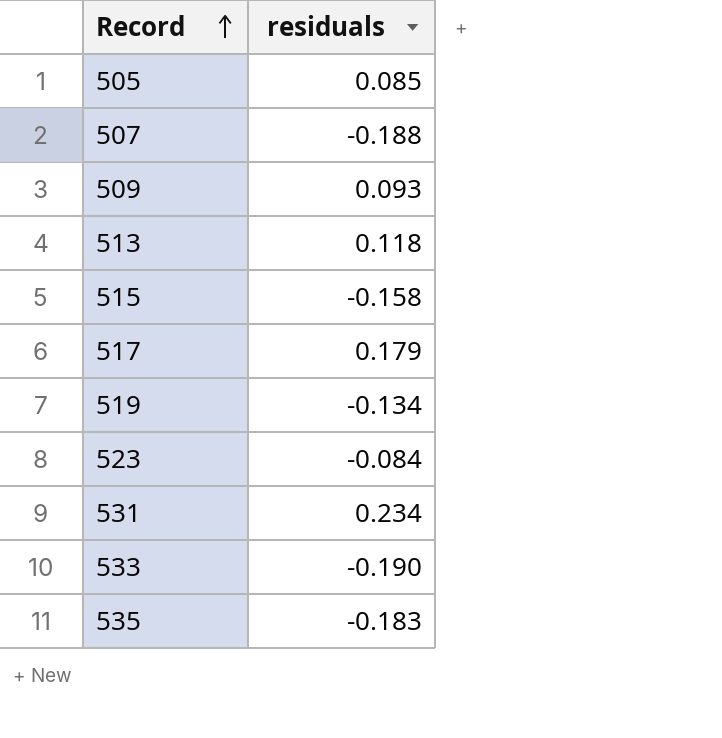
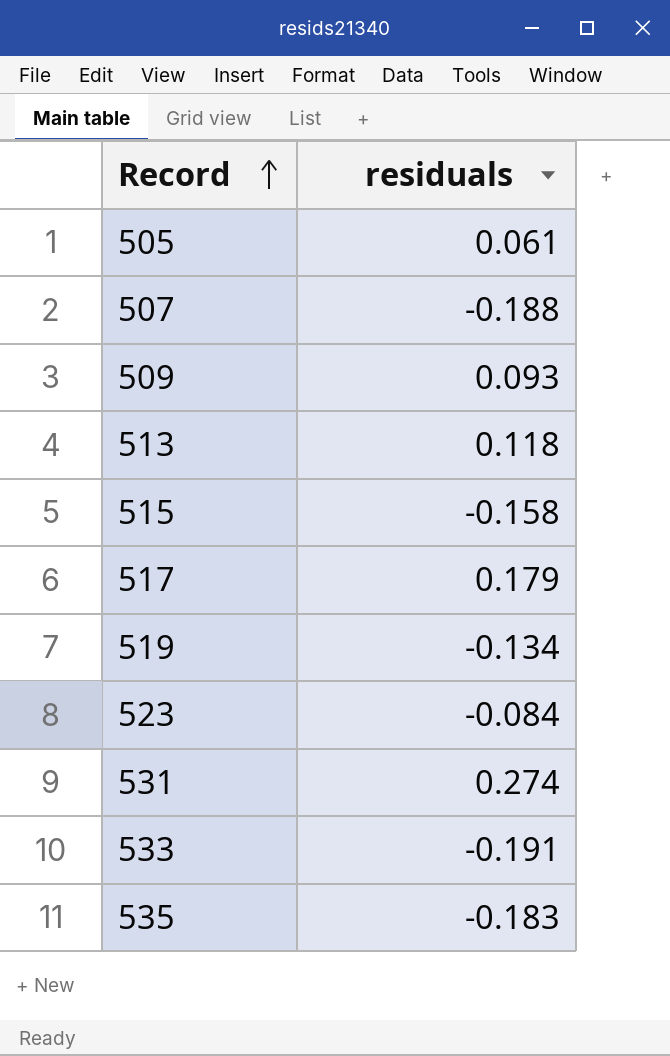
505 | residuals: 0.085 -> 0.061
531 | residuals: 0.234 -> 0.274
533 | residuals: -0.190 -> -0.191

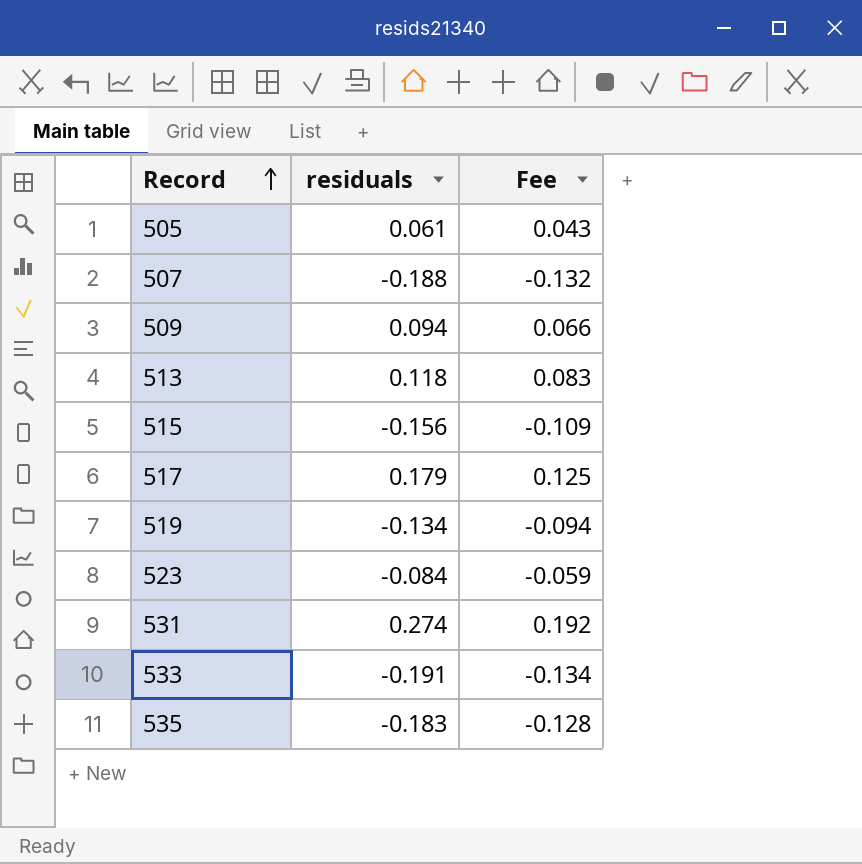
column Fee | formula: none -> [residuals] * 0.7
509 | residuals: 0.093 -> 0.094
515 | residuals: -0.158 -> -0.156

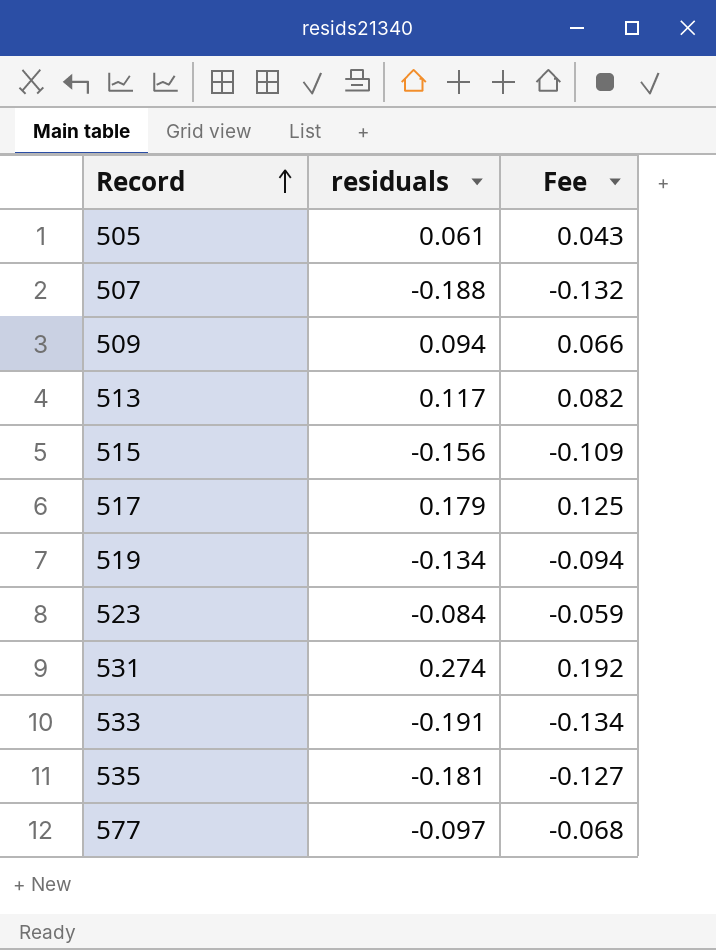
513 | residuals: 0.118 -> 0.117
513 | Fee: 0.083 -> 0.082
535 | residuals: -0.183 -> -0.181
535 | Fee: -0.128 -> -0.127
row 577: none -> -0.097 | -0.068

